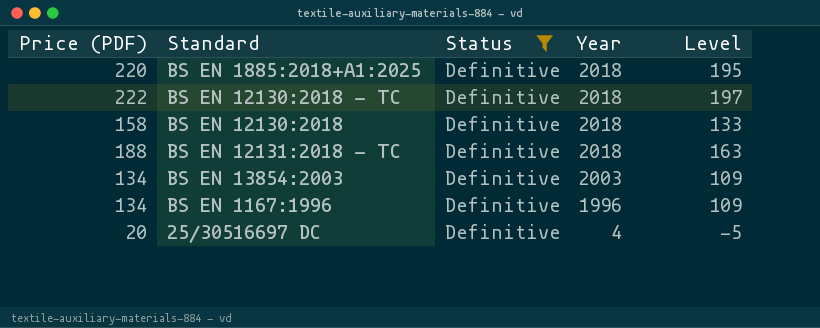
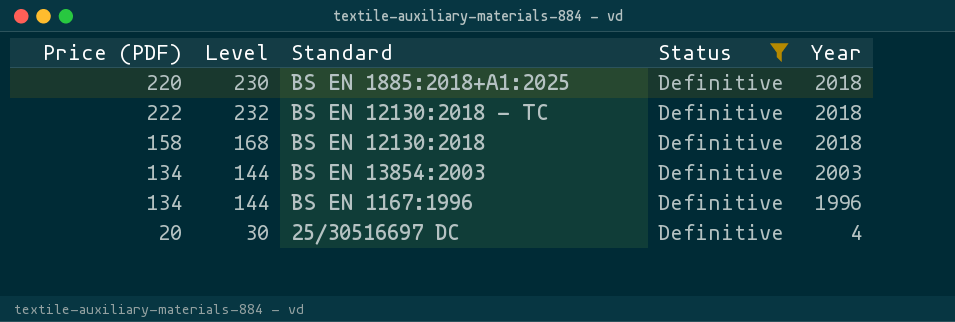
column Level | formula: [Price (PDF)] - 25 -> [Price (PDF)] + 10
column Level | position: 5 -> 2
row BS EN 12131:2018 - TC: 188 | Definitive | 2018 | 163 -> none

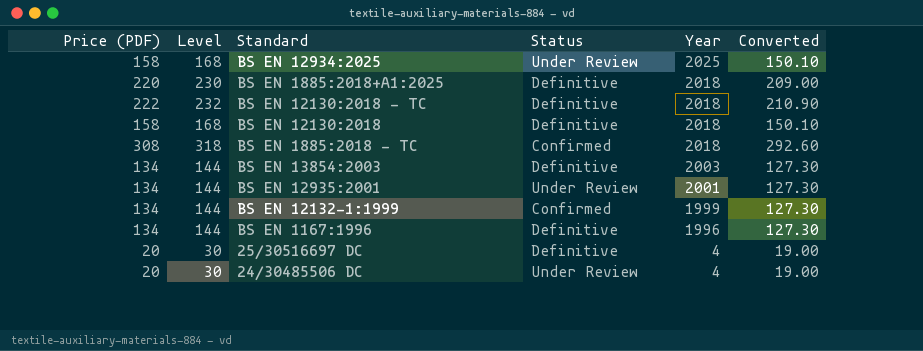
filter: Status = Definitive -> none
column Converted | formula: none -> [Price (PDF)] * 0.95

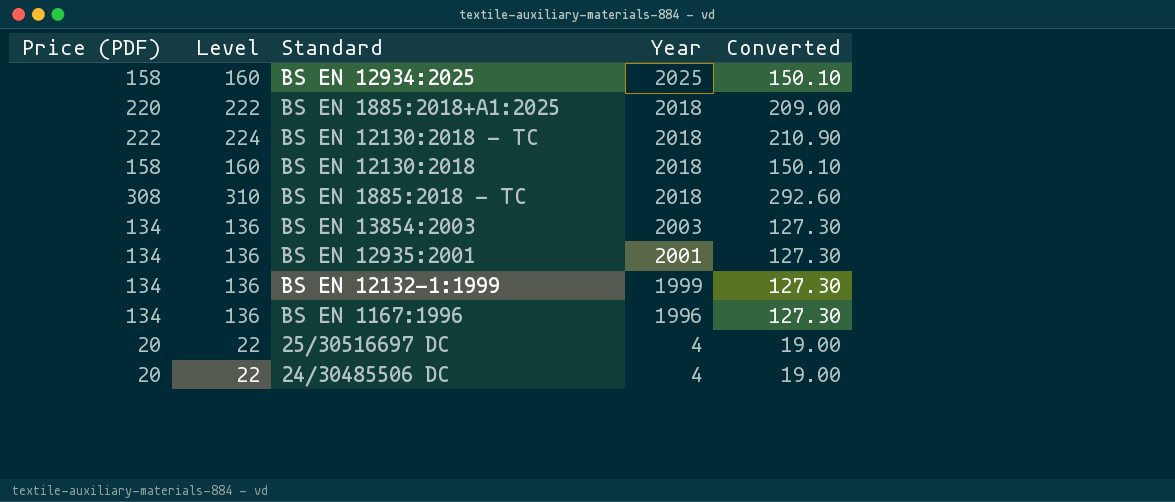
column Status | position: 4 -> none
column Level | formula: [Price (PDF)] + 10 -> [Price (PDF)] + 2

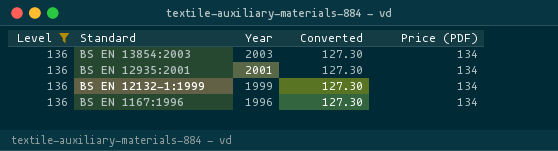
filter: none -> Level = 136
column Price (PDF) | position: 1 -> 5

